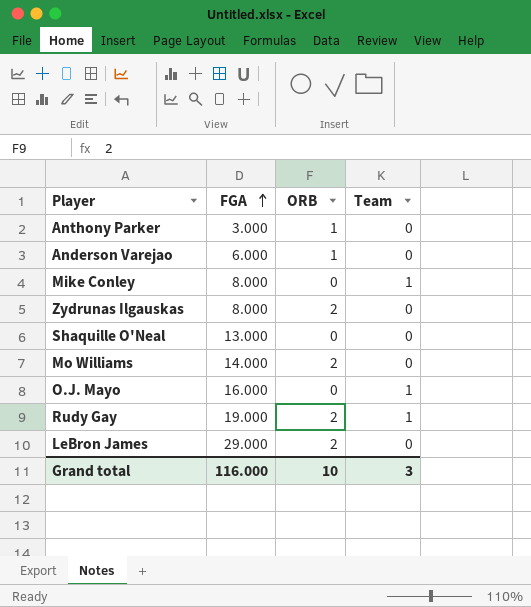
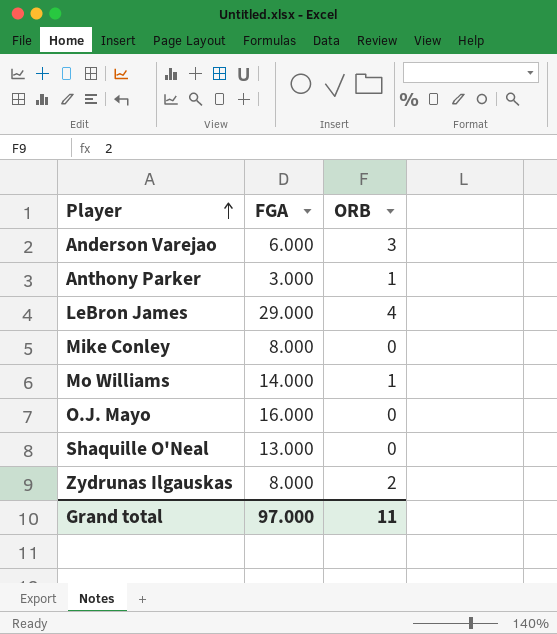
row order: FGA ascending -> Player ascending
column Team | position: 4 -> none
row Rudy Gay: 19.000 | 2 | 1 -> none
Anderson Varejao | ORB: 1 -> 3
LeBron James | ORB: 2 -> 4
Mo Williams | ORB: 2 -> 1
Grand total | FGA: 116.000 -> 97.000
Grand total | ORB: 10 -> 11

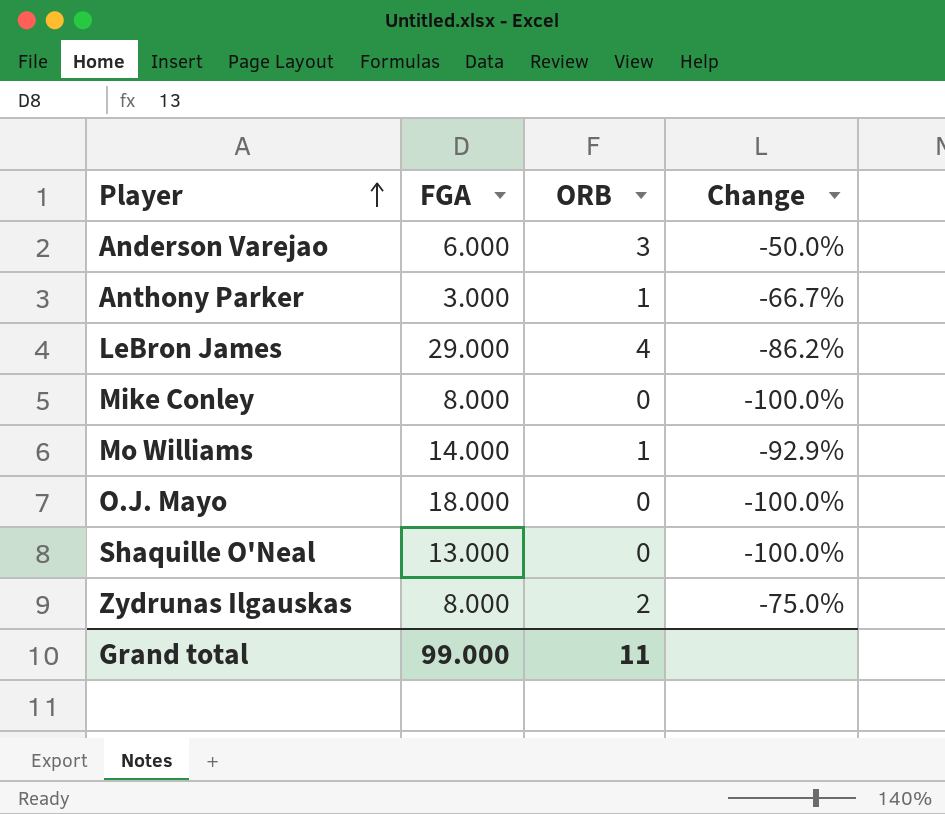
column Change | formula: none -> ([ORB] - [FGA]) / [FGA]
O.J. Mayo | FGA: 16.000 -> 18.000
Grand total | FGA: 97.000 -> 99.000

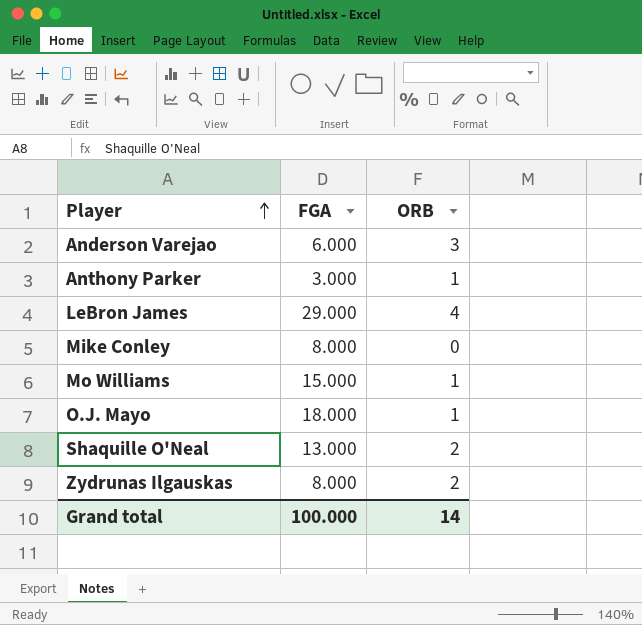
column Change | formula: ([ORB] - [FGA]) / [FGA] -> none
Mo Williams | FGA: 14.000 -> 15.000
O.J. Mayo | ORB: 0 -> 1
Shaquille O'Neal | ORB: 0 -> 2
Grand total | FGA: 99.000 -> 100.000
Grand total | ORB: 11 -> 14

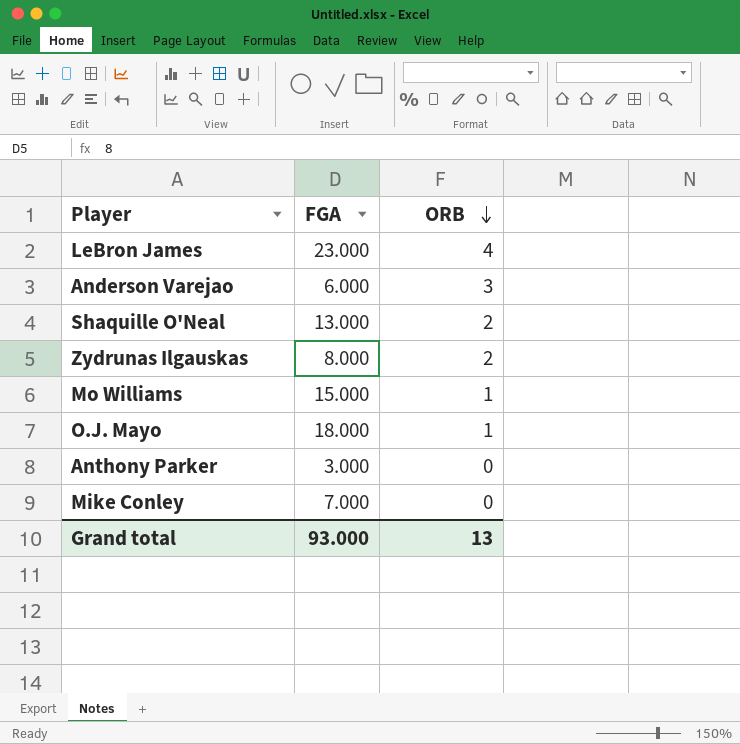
row order: Player ascending -> ORB descending
LeBron James | FGA: 29.000 -> 23.000
Anthony Parker | ORB: 1 -> 0
Mike Conley | FGA: 8.000 -> 7.000
Grand total | FGA: 100.000 -> 93.000
Grand total | ORB: 14 -> 13

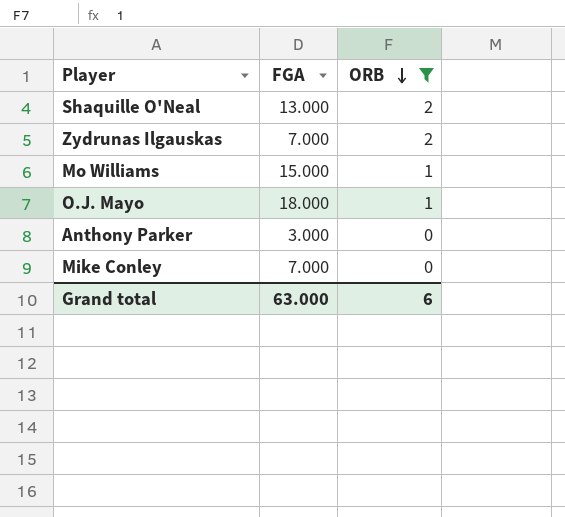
filter: none -> ORB <= 2
Zydrunas Ilgauskas | FGA: 8.000 -> 7.000
Grand total | FGA: 93.000 -> 63.000
Grand total | ORB: 13 -> 6

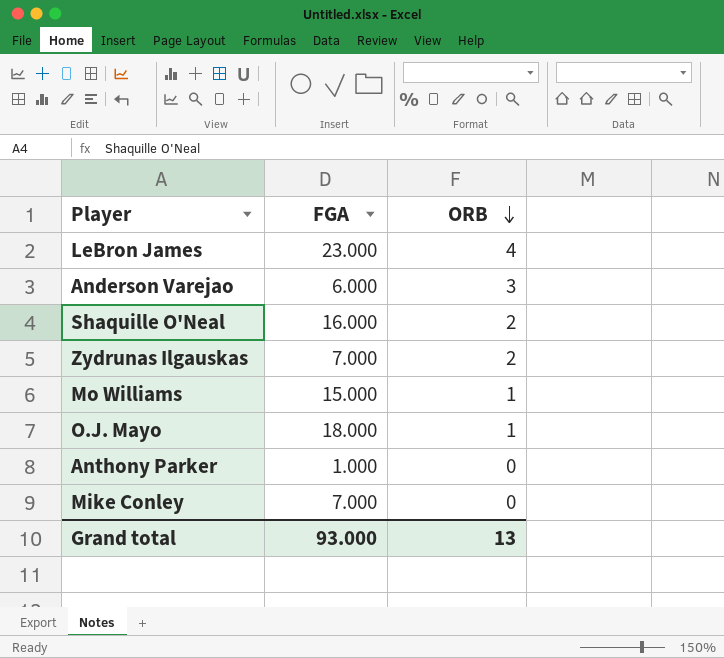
filter: ORB <= 2 -> none
Shaquille O'Neal | FGA: 13.000 -> 16.000
Anthony Parker | FGA: 3.000 -> 1.000
Grand total | FGA: 63.000 -> 93.000
Grand total | ORB: 6 -> 13

